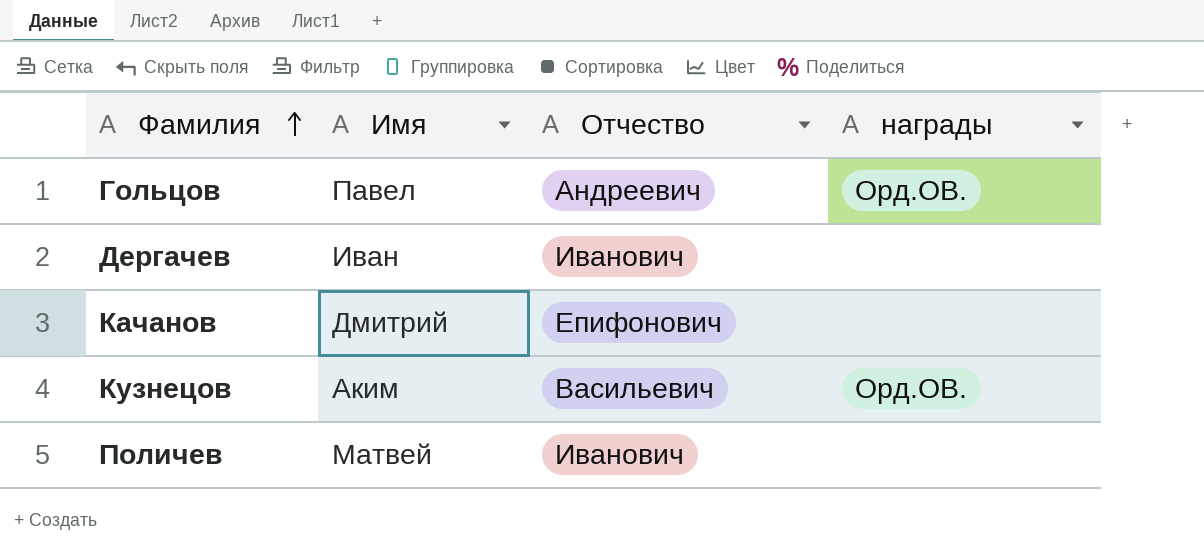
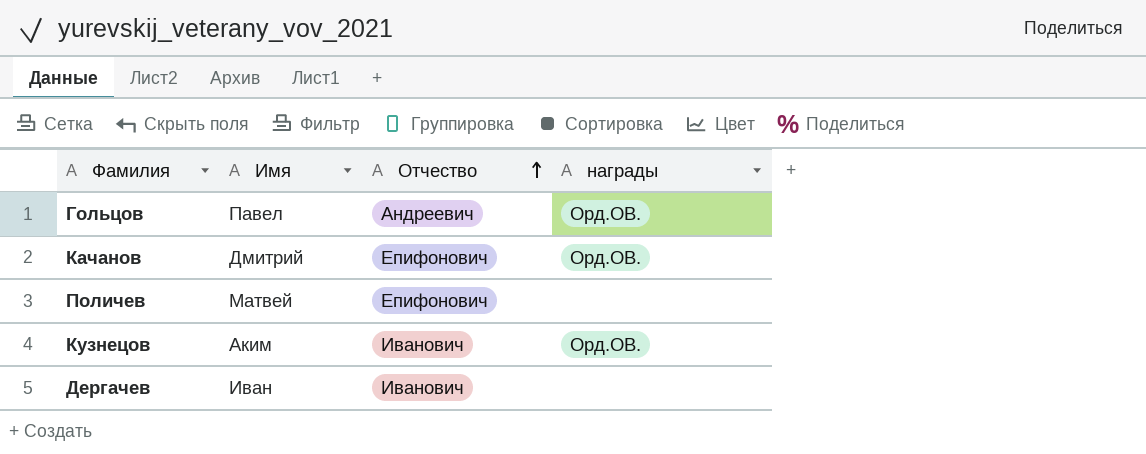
row order: Фамилия ascending -> Отчество ascending
Качанов | награды: none -> Орд.ОВ.
Поличев | Отчество: Иванович -> Епифонович
Кузнецов | Отчество: Васильевич -> Иванович

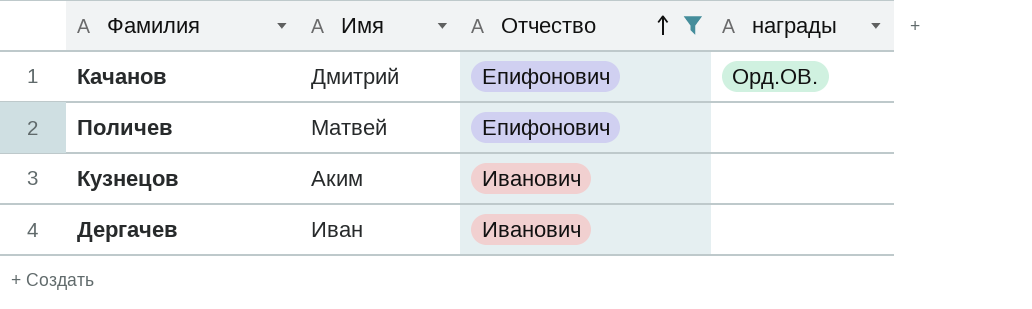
filter: none -> Отчество != Андреевич
Кузнецов | награды: Орд.ОВ. -> none

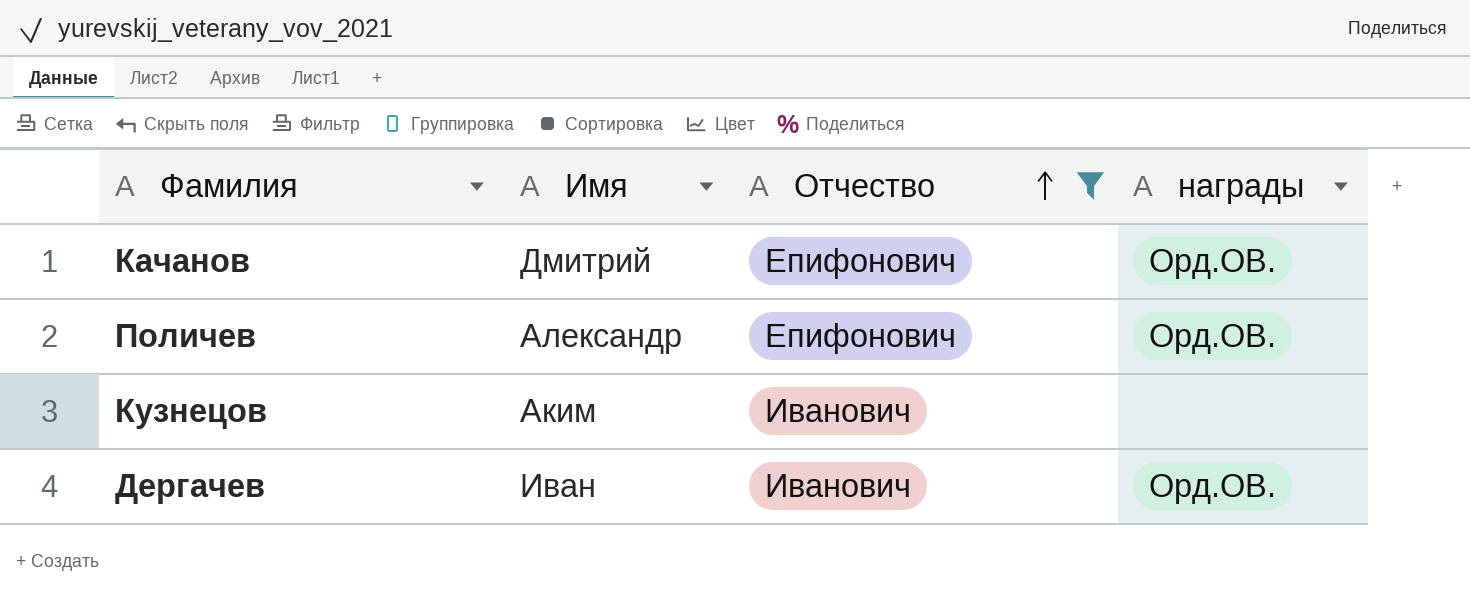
Поличев | Имя: Матвей -> Александр
Поличев | награды: none -> Орд.ОВ.
Дергачев | награды: none -> Орд.ОВ.

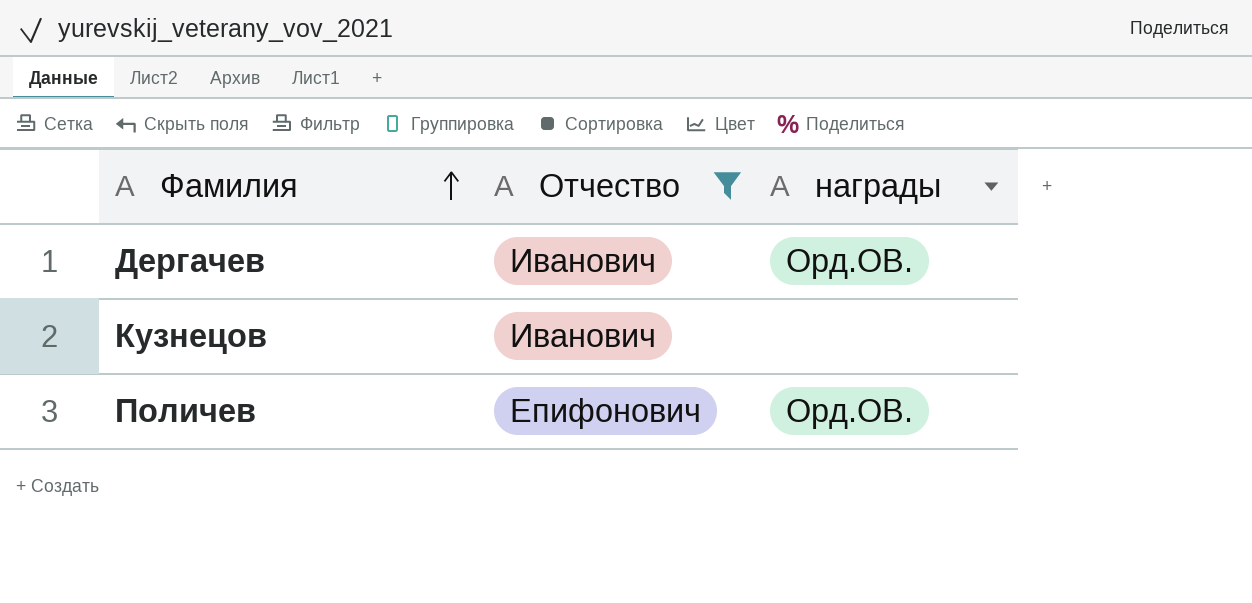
row order: Отчество ascending -> Фамилия ascending
column Имя | position: 2 -> none
row Качанов: Дмитрий | Епифонович | Орд.ОВ. -> none

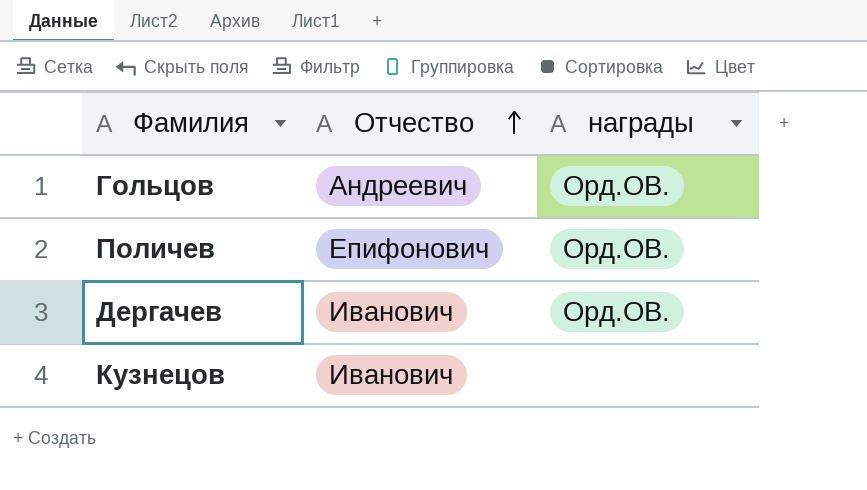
filter: Отчество != Андреевич -> none
row order: Фамилия ascending -> Отчество ascending

